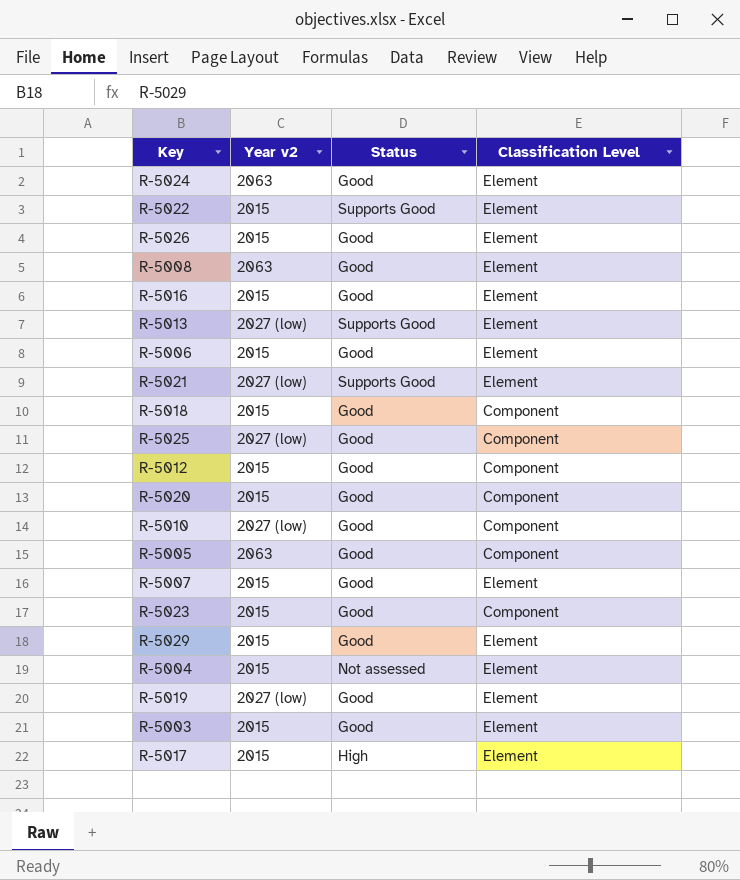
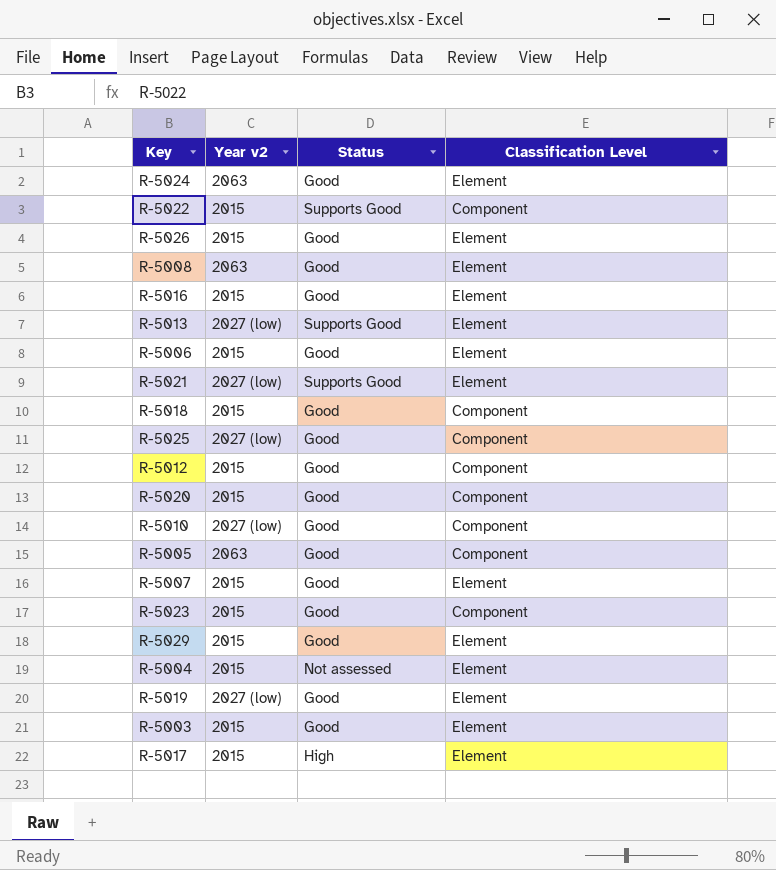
R-5022 | Classification Level: Element -> Component

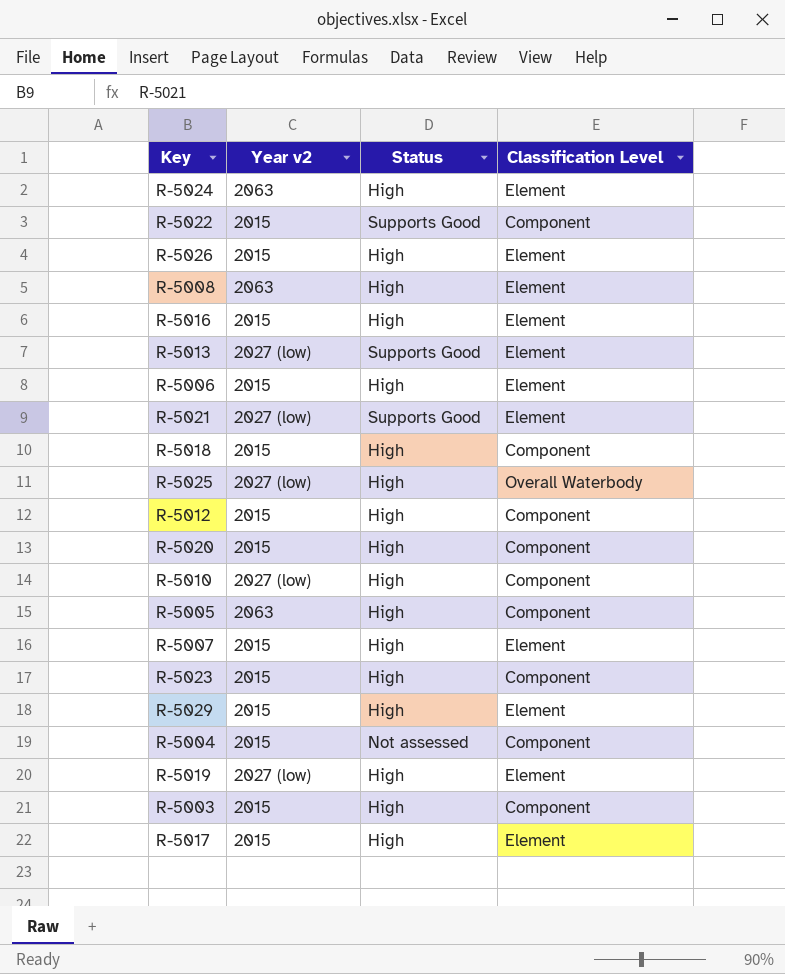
R-5024 | Status: Good -> High
R-5026 | Status: Good -> High
R-5008 | Status: Good -> High
R-5016 | Status: Good -> High
R-5006 | Status: Good -> High
R-5018 | Status: Good -> High
R-5025 | Status: Good -> High
R-5025 | Classification Level: Component -> Overall Waterbody
R-5012 | Status: Good -> High
R-5020 | Status: Good -> High
R-5010 | Status: Good -> High
R-5005 | Status: Good -> High
R-5007 | Status: Good -> High
R-5023 | Status: Good -> High
R-5029 | Status: Good -> High
R-5004 | Classification Level: Element -> Component
R-5019 | Status: Good -> High
R-5003 | Status: Good -> High
R-5003 | Classification Level: Element -> Component

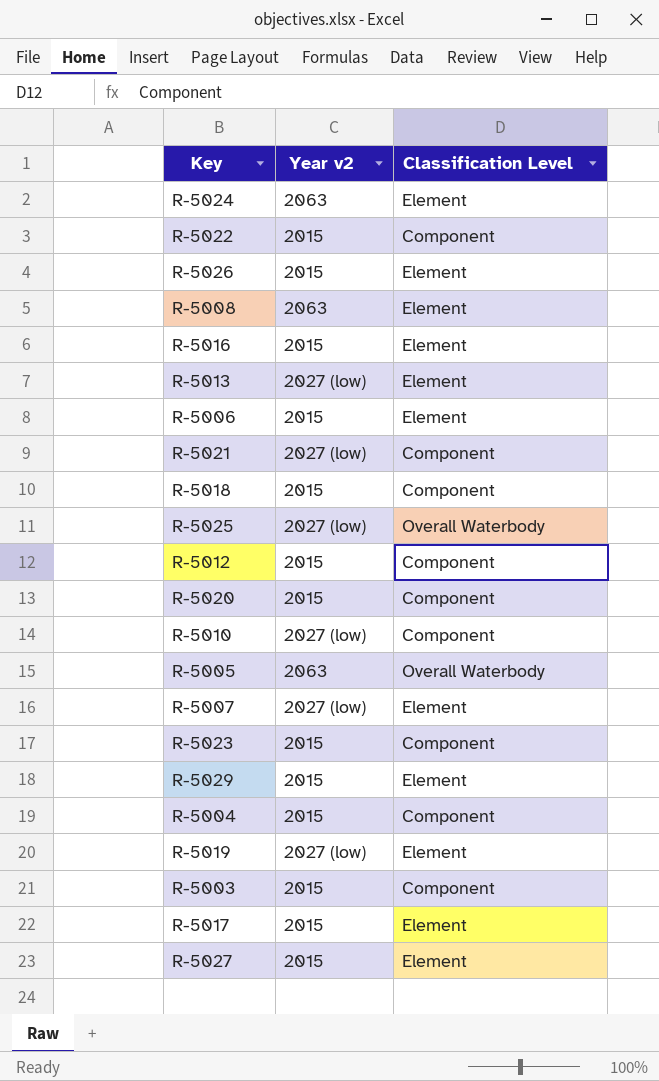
column Status | position: 3 -> none
R-5021 | Classification Level: Element -> Component
R-5005 | Classification Level: Component -> Overall Waterbody
R-5007 | Year v2: 2015 -> 2027 (low)
row R-5027: none -> 2015 | Element

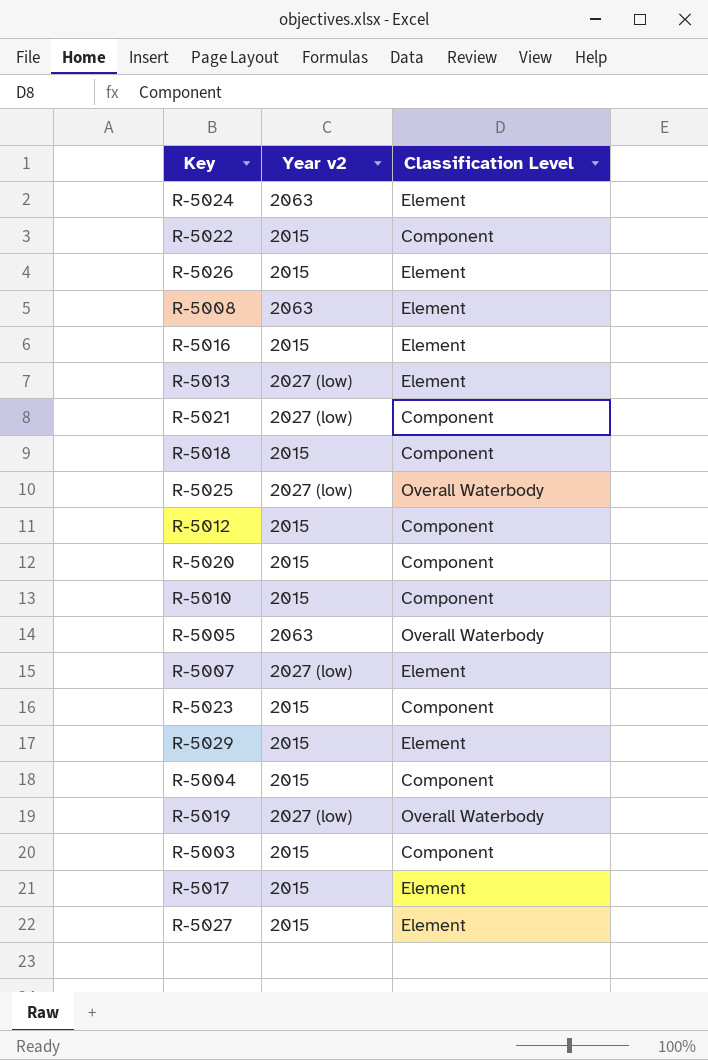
row R-5006: 2015 | Element -> none
R-5010 | Year v2: 2027 (low) -> 2015
R-5019 | Classification Level: Element -> Overall Waterbody

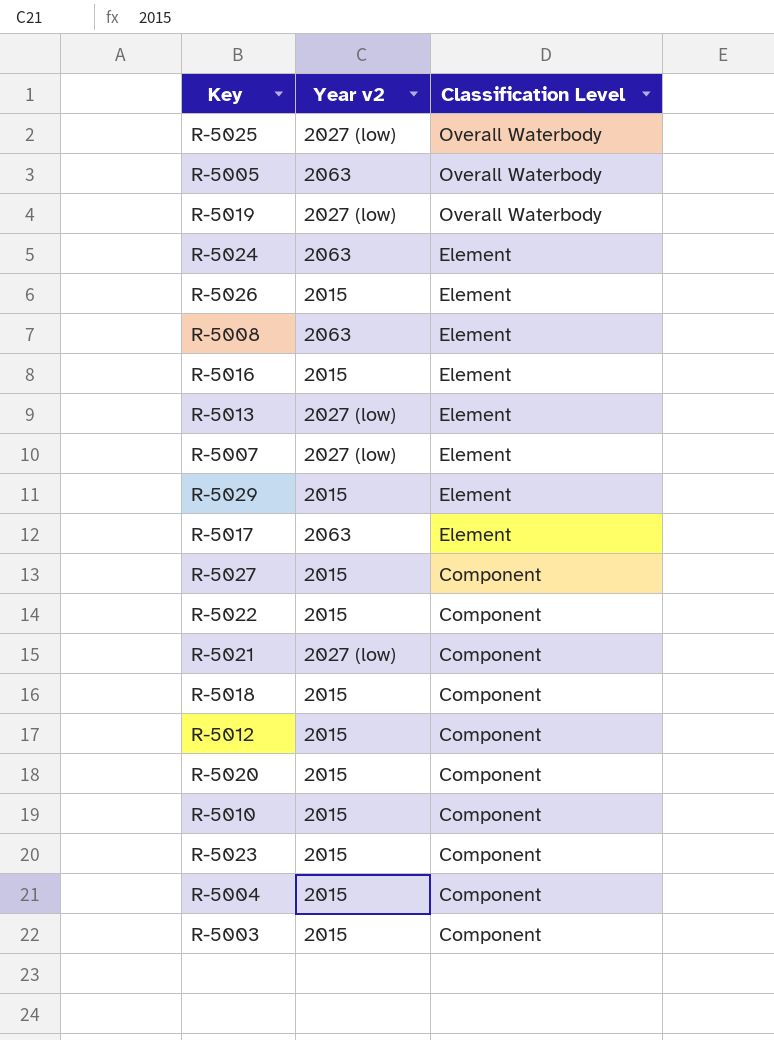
row order: none -> Classification Level descending
R-5017 | Year v2: 2015 -> 2063
R-5027 | Classification Level: Element -> Component

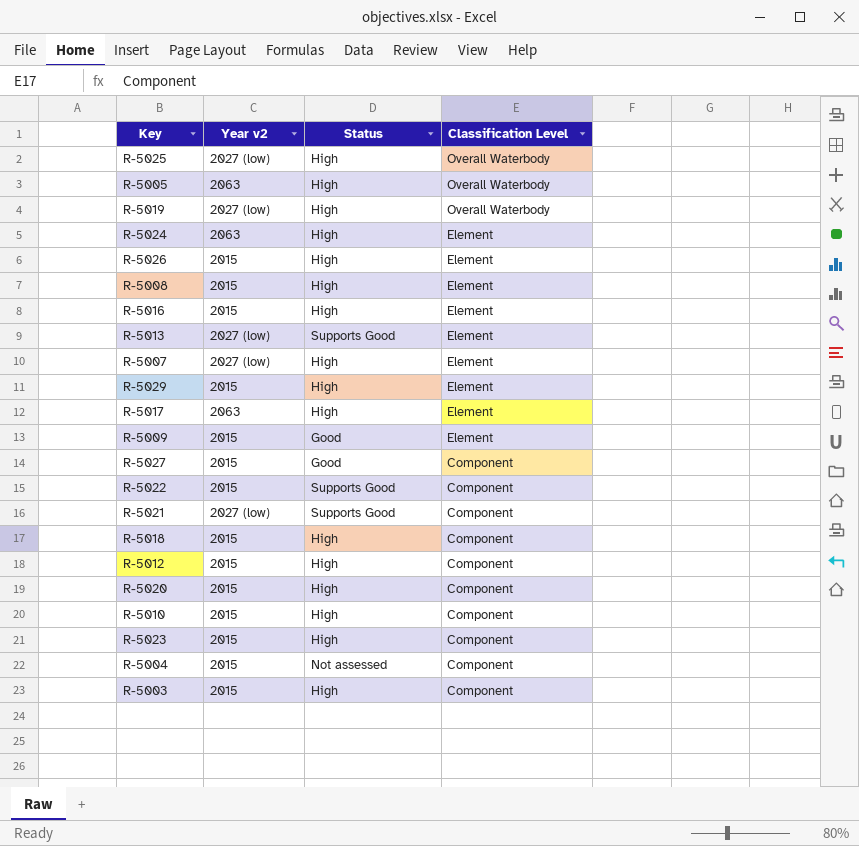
column Status | position: none -> 3
R-5008 | Year v2: 2063 -> 2015
row R-5009: none -> 2015 | Good | Element

